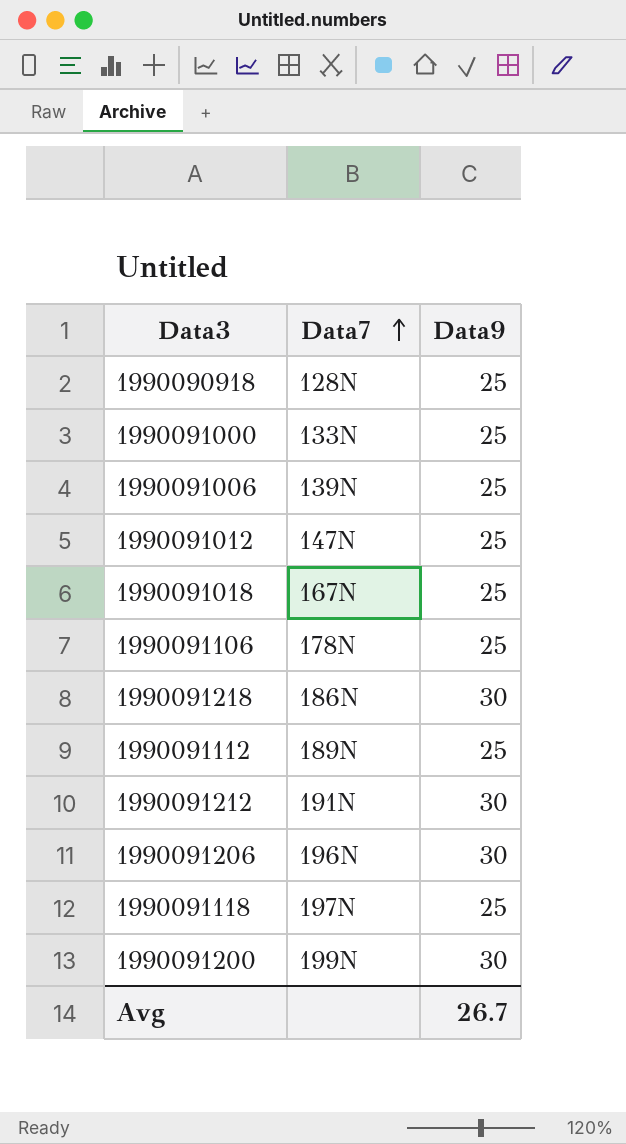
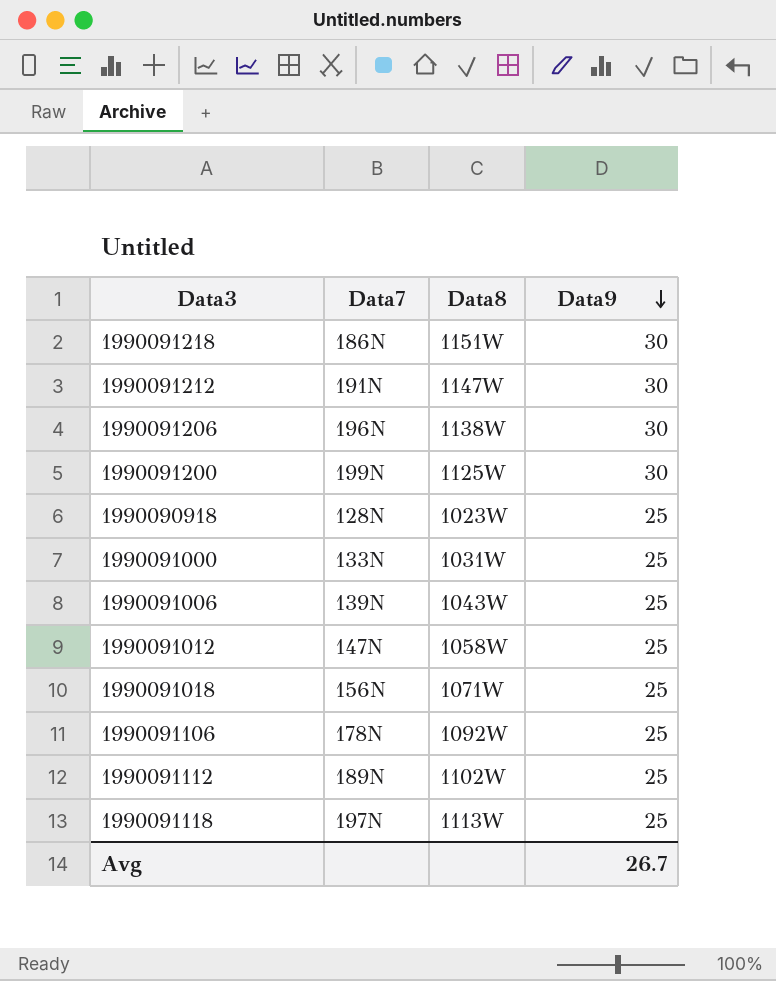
row order: Data7 ascending -> Data9 descending
column Data8 | position: none -> 3
1990091018 | Data7: 167N -> 156N

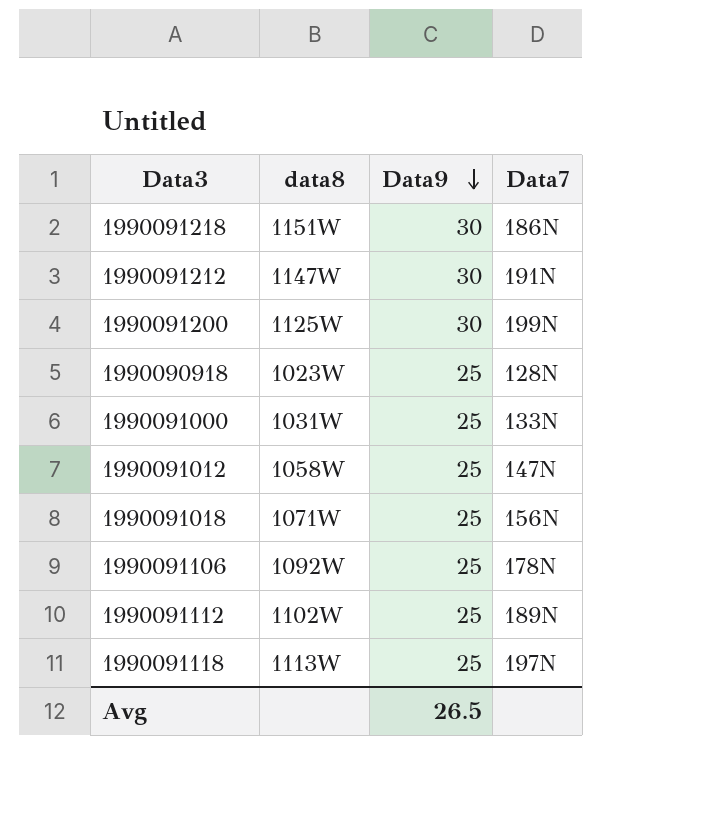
column name: Data8 -> data8
column Data7 | position: 2 -> 4
row 1990091206: 196N | 1138W | 30 -> none
row 1990091006: 139N | 1043W | 25 -> none
Avg | Data9: 26.7 -> 26.5

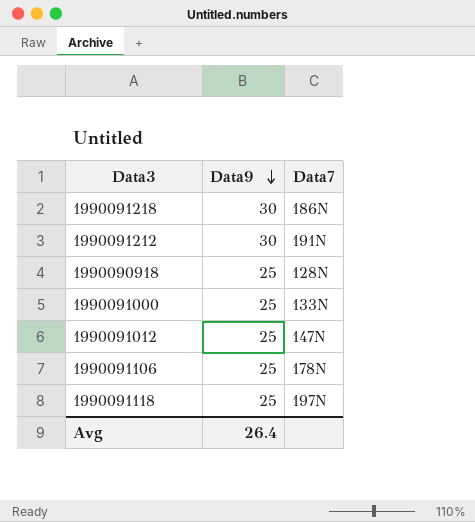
column data8 | position: 2 -> none
row 1990091200: 1125W | 30 | 199N -> none
row 1990091018: 1071W | 25 | 156N -> none
row 1990091112: 1102W | 25 | 189N -> none
Avg | Data9: 26.5 -> 26.4

